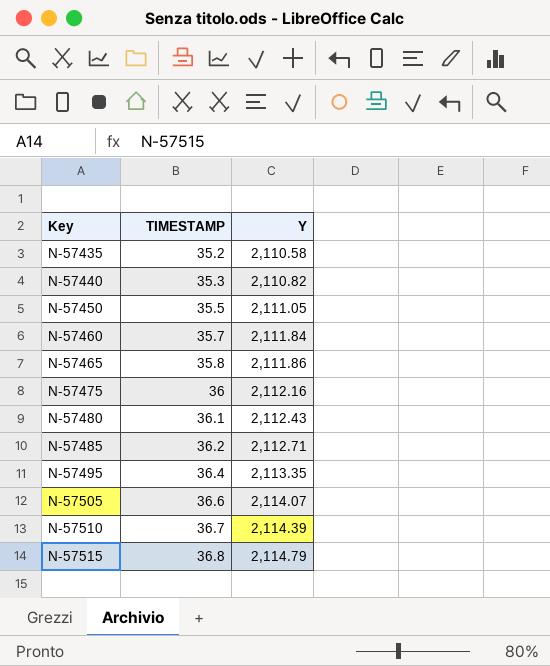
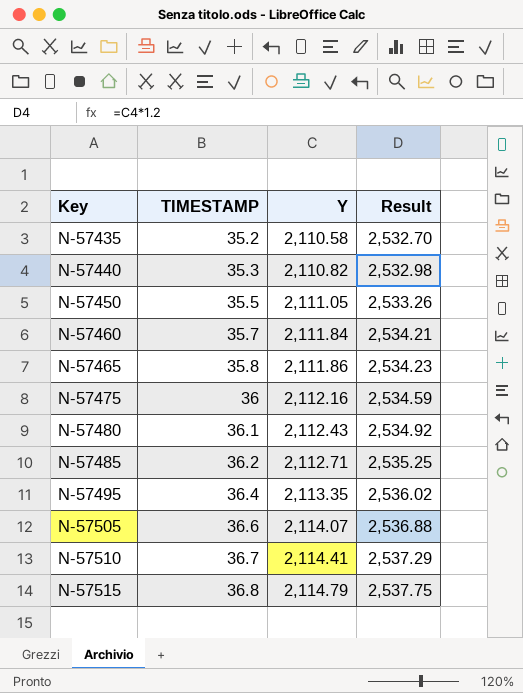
column Result | formula: none -> [Y] * 1.2
N-57510 | Y: 2,114.39 -> 2,114.41

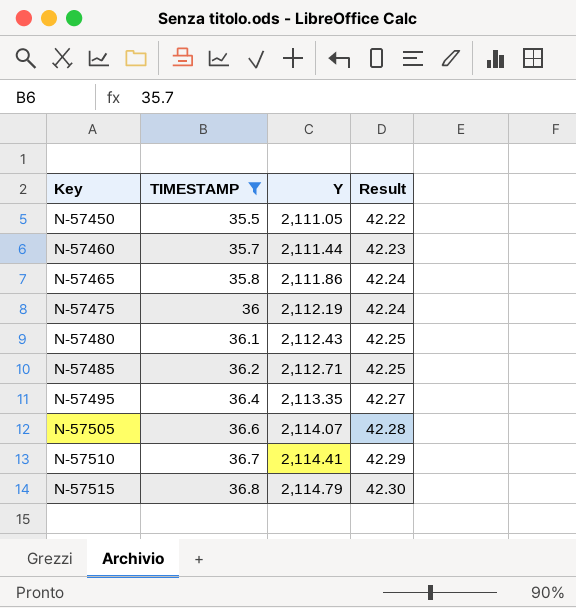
filter: none -> TIMESTAMP >= 35.5
column Result | formula: [Y] * 1.2 -> [Y] * 0.02
N-57460 | Y: 2,111.84 -> 2,111.44
N-57475 | Y: 2,112.16 -> 2,112.19

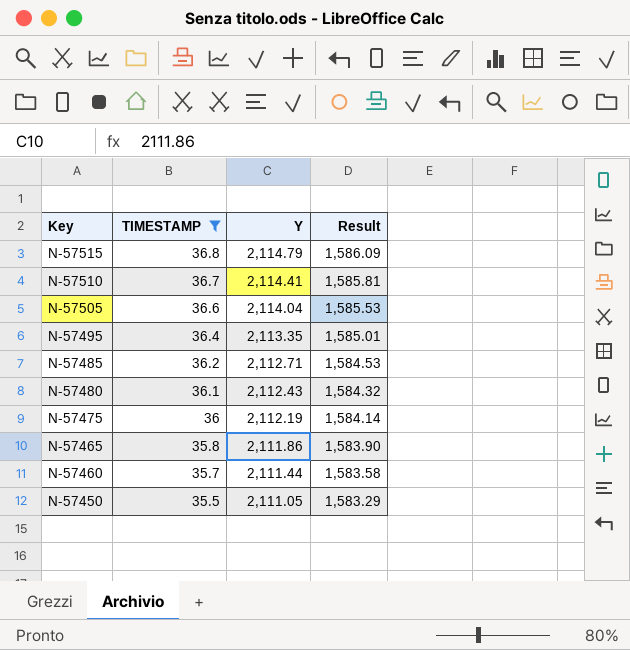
row order: Key ascending -> Key descending
column Result | formula: [Y] * 0.02 -> [Y] * 0.75
N-57505 | Y: 2,114.07 -> 2,114.04

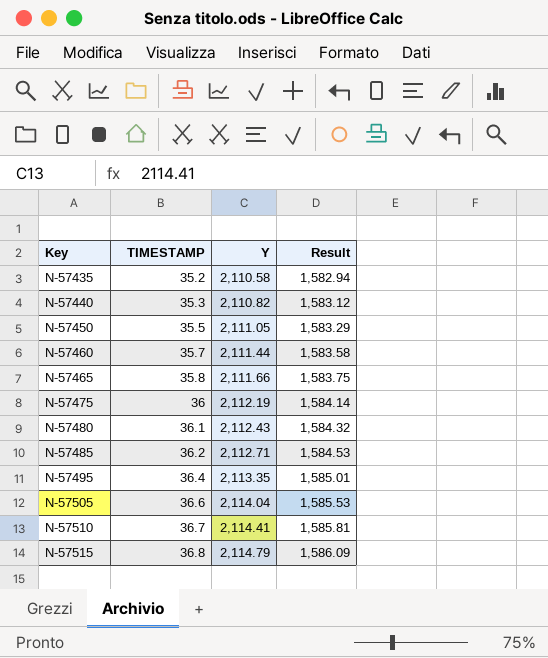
filter: TIMESTAMP >= 35.5 -> none
row order: Key descending -> Key ascending
N-57465 | Y: 2,111.86 -> 2,111.66
N-57465 | Result: 1,583.90 -> 1,583.75

